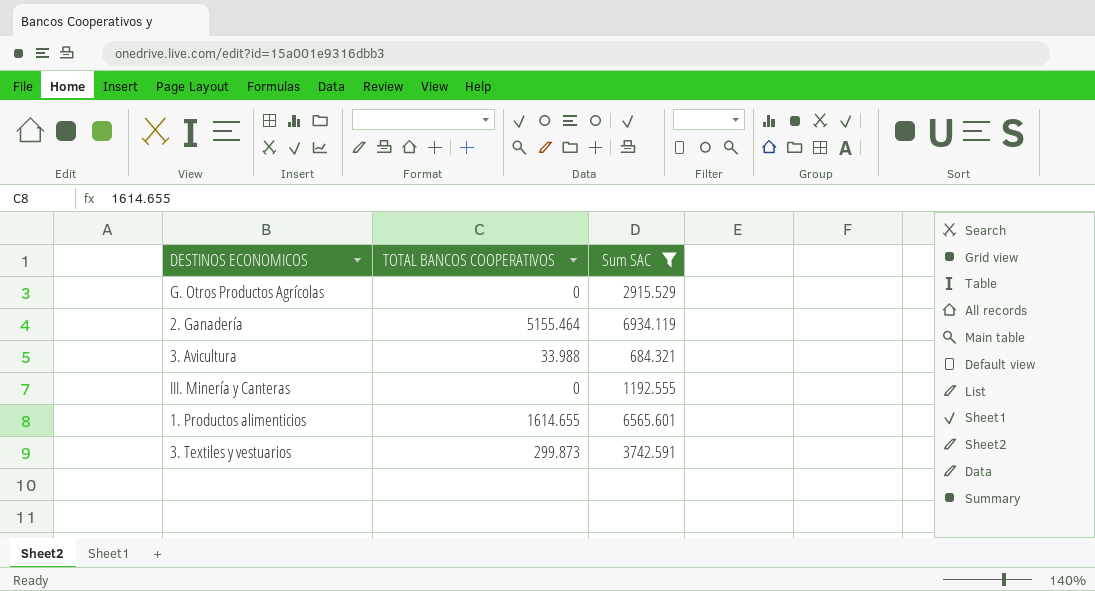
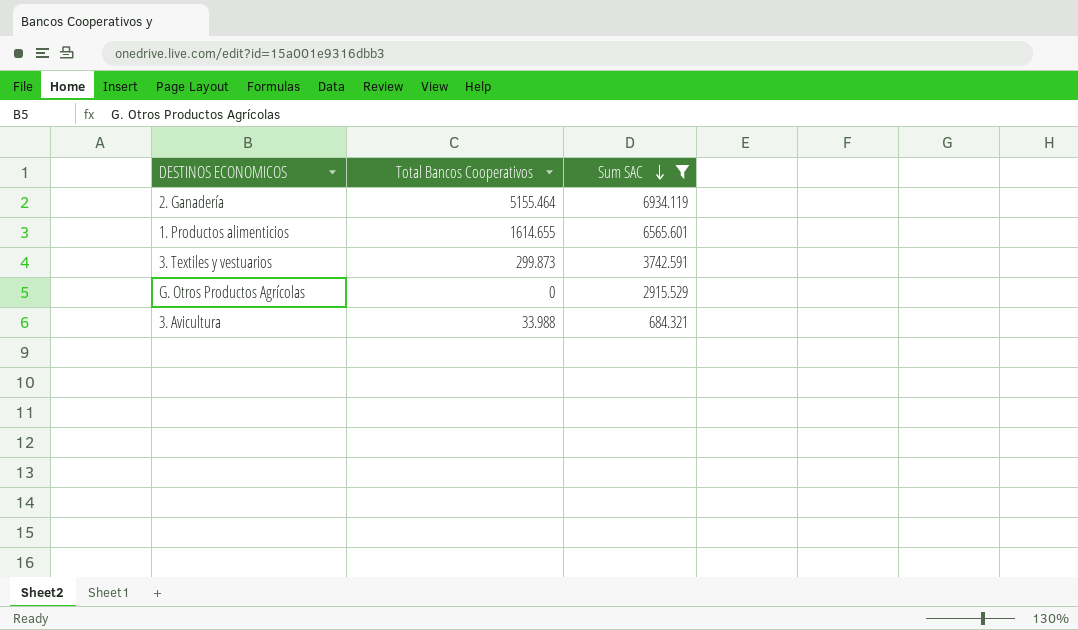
row order: none -> Sum SAC descending
column name: TOTAL BANCOS COOPERATIVOS -> Total Bancos Cooperativos
row III. Minería y Canteras: 0 | 1192.555 -> none

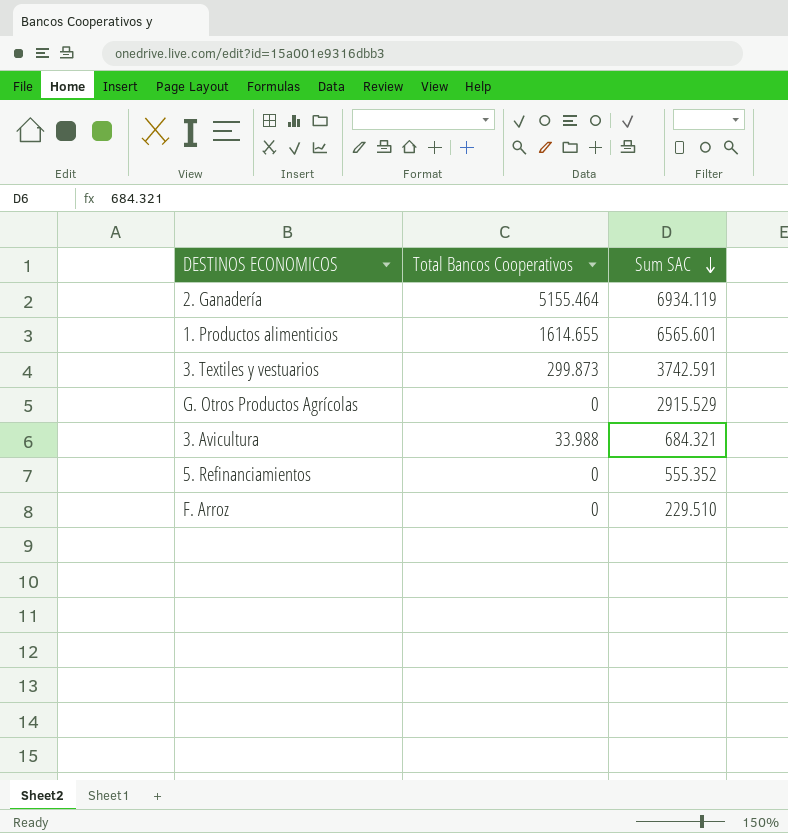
filter: Sum SAC >= 684.321 -> none

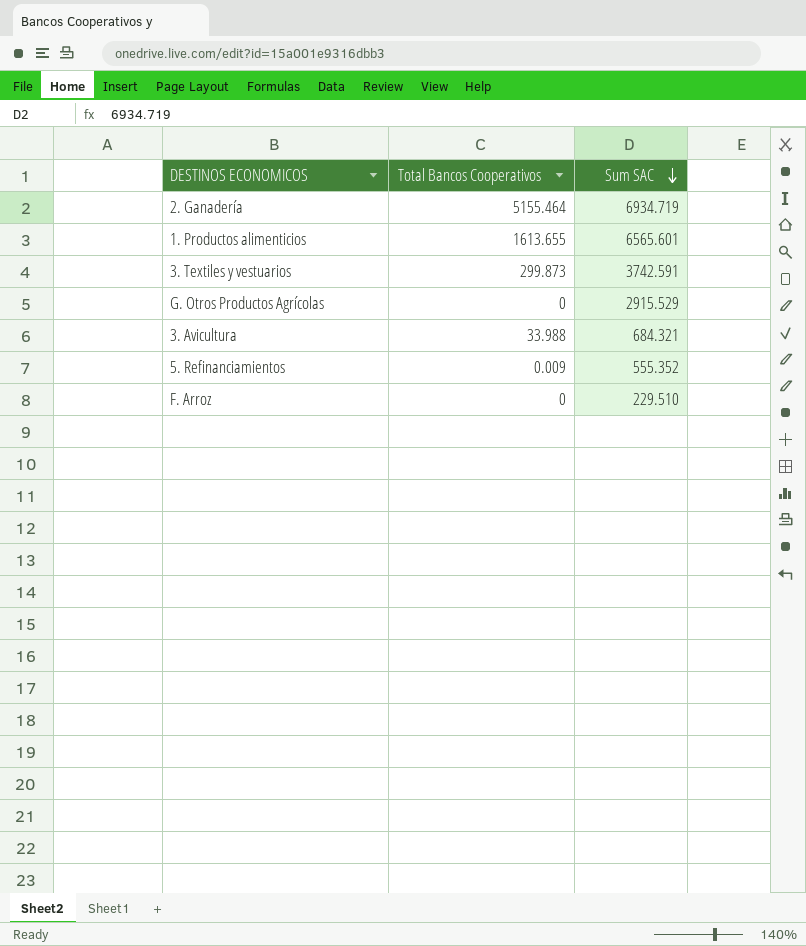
2. Ganadería | Sum SAC: 6934.119 -> 6934.719
1. Productos alimenticios | Total Bancos Cooperativos: 1614.655 -> 1613.655
5. Refinanciamientos | Total Bancos Cooperativos: 0 -> 0.009

